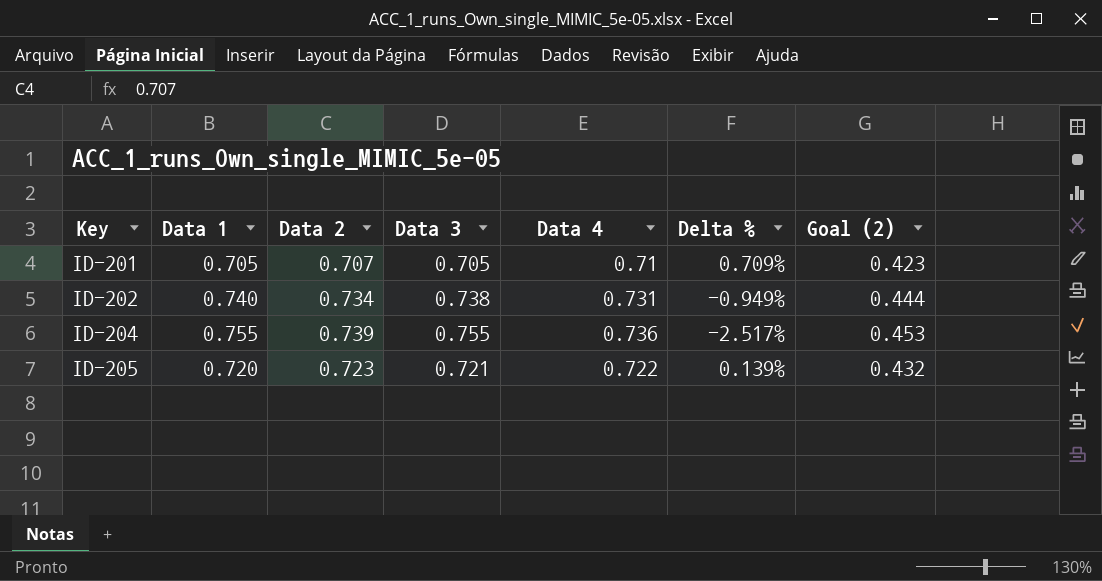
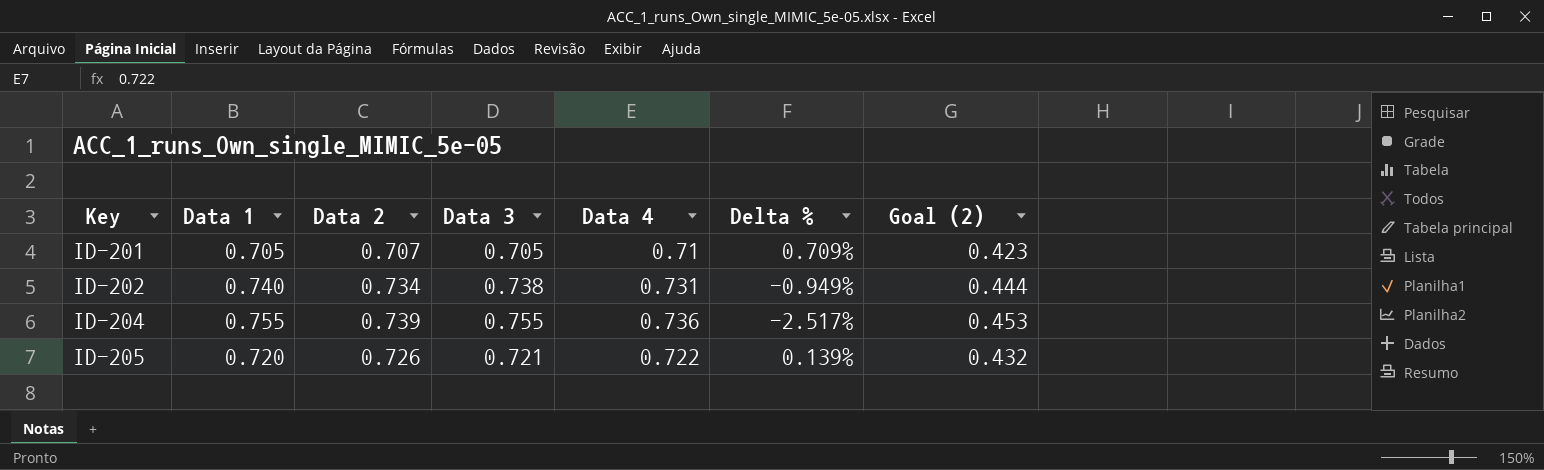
ID-205 | Data 2: 0.723 -> 0.726

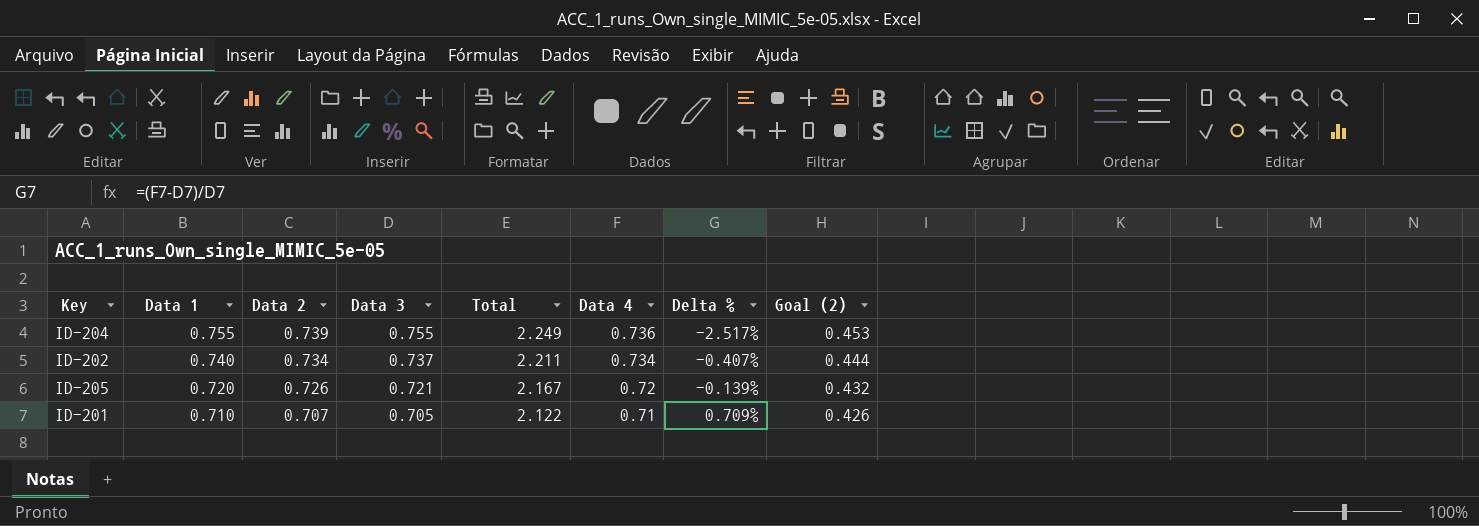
row order: Key ascending -> Data 1 descending
column Total | formula: none -> [Data 1] + [Data 2] + [Data 3]
ID-202 | Data 3: 0.738 -> 0.737
ID-202 | Data 4: 0.731 -> 0.734
ID-202 | Delta %: -0.949% -> -0.407%
ID-205 | Data 4: 0.722 -> 0.72
ID-205 | Delta %: 0.139% -> -0.139%
ID-201 | Data 1: 0.705 -> 0.710
ID-201 | Goal (2): 0.423 -> 0.426

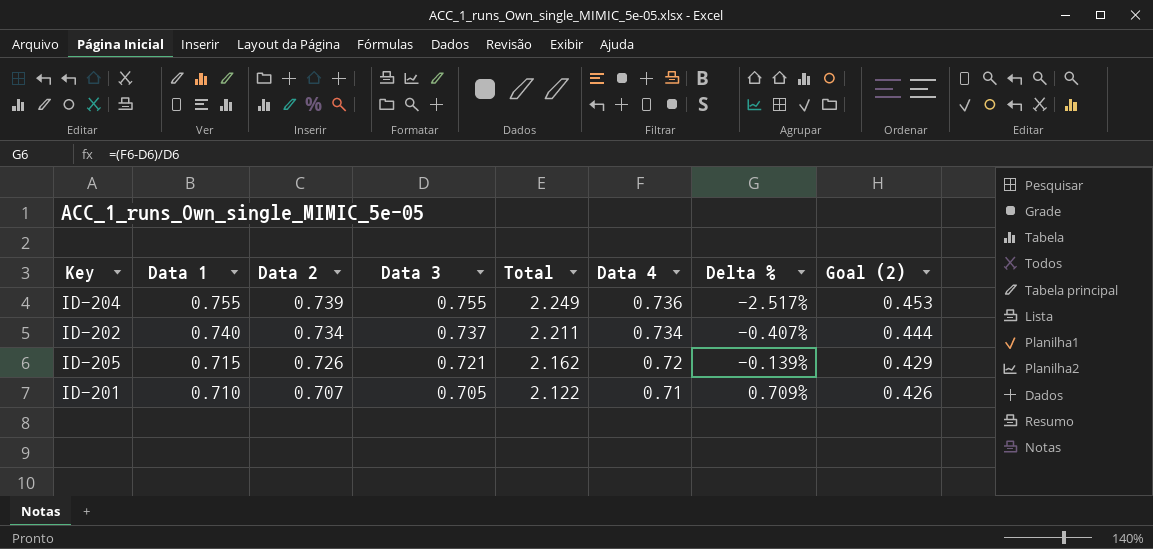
ID-205 | Data 1: 0.720 -> 0.715
ID-205 | Total: 2.167 -> 2.162
ID-205 | Goal (2): 0.432 -> 0.429

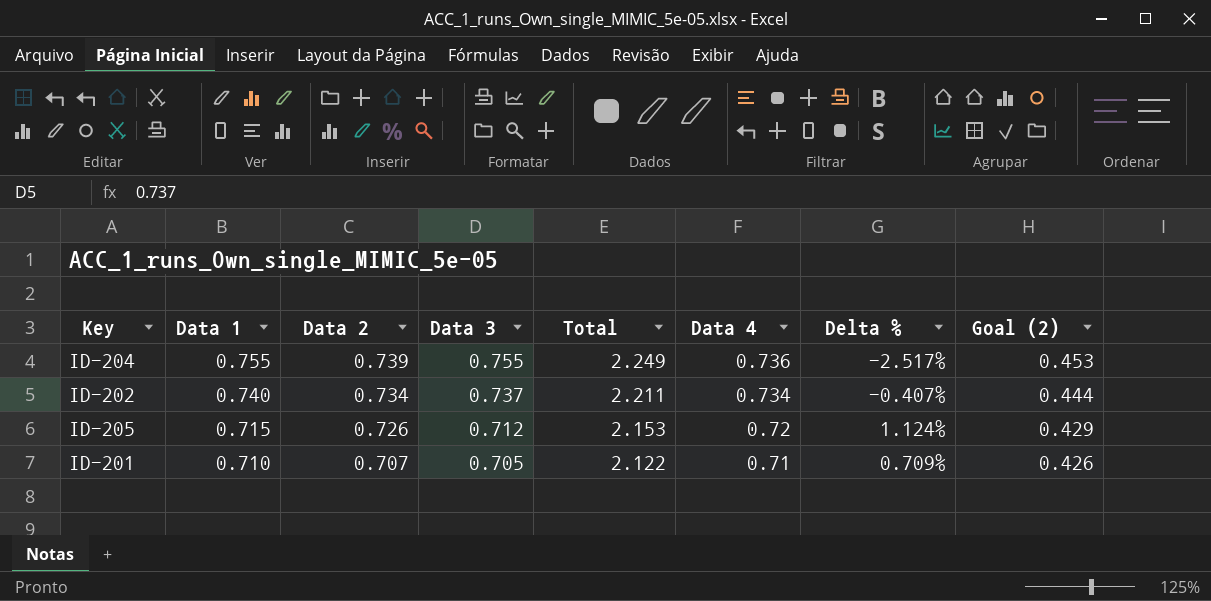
ID-205 | Data 3: 0.721 -> 0.712
ID-205 | Total: 2.162 -> 2.153
ID-205 | Delta %: -0.139% -> 1.124%

